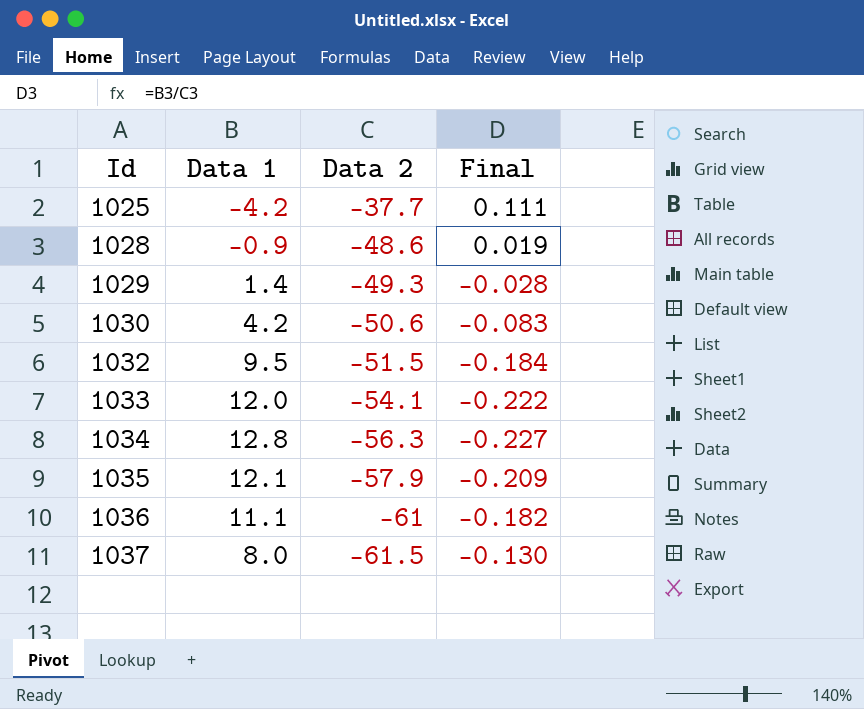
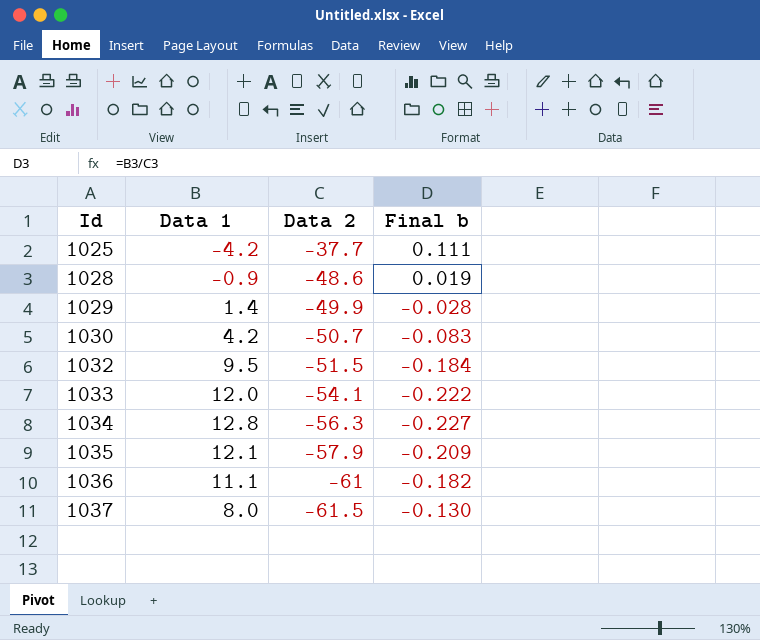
column name: Final -> Final b
1029 | Data 2: -49.3 -> -49.9
1030 | Data 2: -50.6 -> -50.7

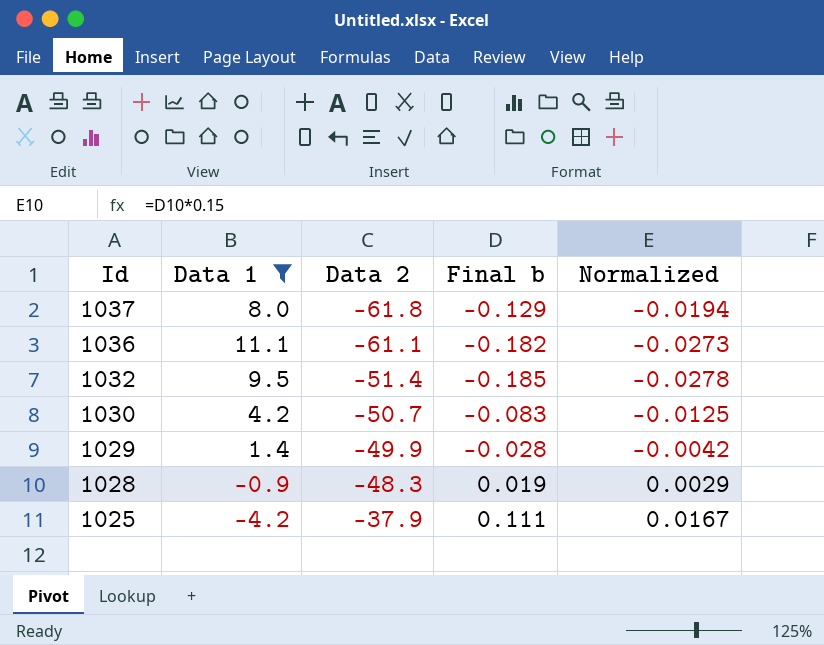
filter: none -> Data 1 <= 11.1
row order: Id ascending -> Id descending
column Normalized | formula: none -> [Final b] * 0.15
1037 | Data 2: -61.5 -> -61.8
1037 | Final b: -0.130 -> -0.129
1036 | Data 2: -61 -> -61.1
1032 | Data 2: -51.5 -> -51.4
1032 | Final b: -0.184 -> -0.185
1028 | Data 2: -48.6 -> -48.3
1025 | Data 2: -37.7 -> -37.9

